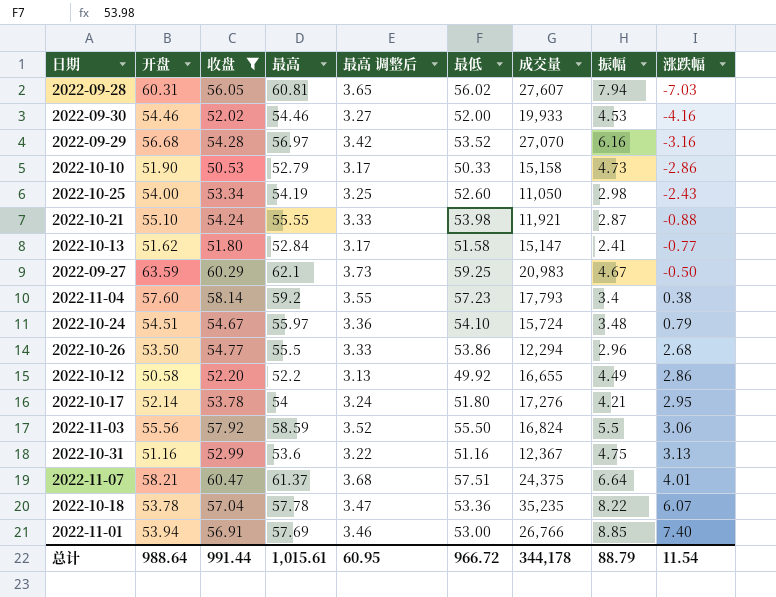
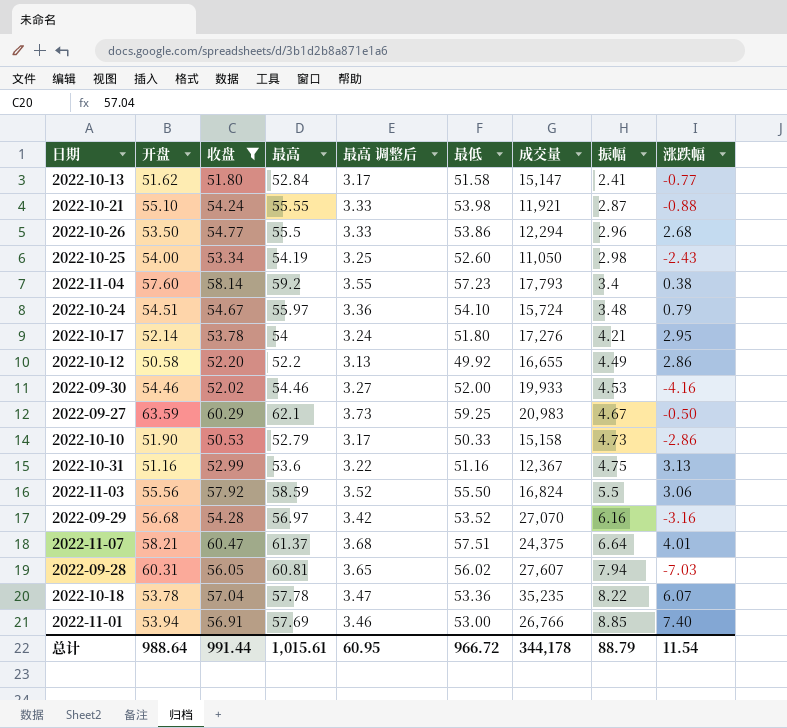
row order: 涨跌幅 ascending -> 振幅 ascending

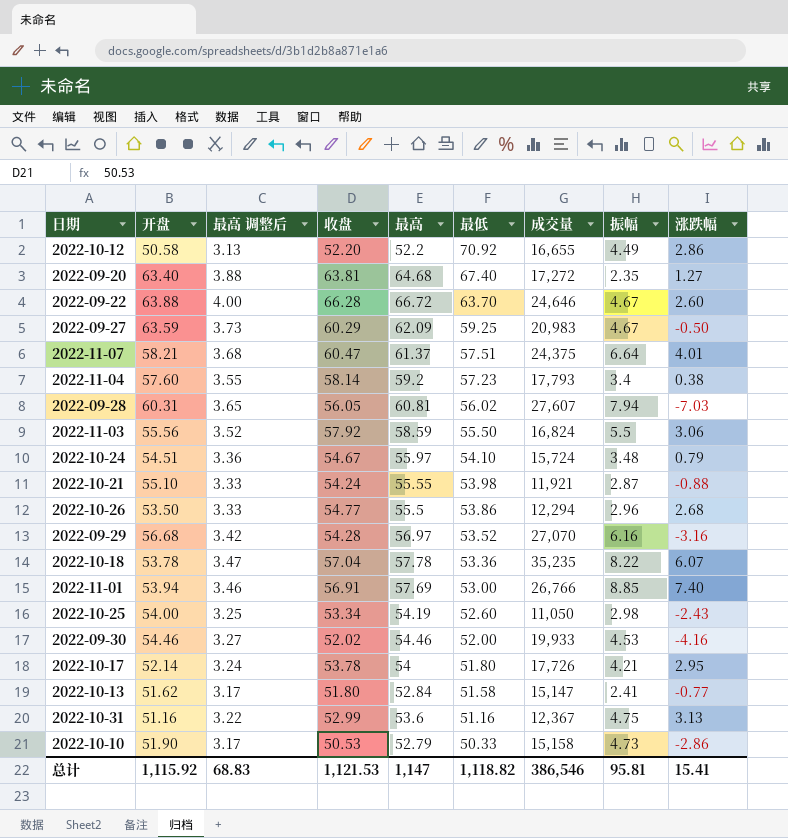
filter: 收盘 <= 60.47 -> none
row order: 振幅 ascending -> 最低 descending
column 最高 调整后 | position: 5 -> 3
2022-10-12 | 最低: 49.92 -> 70.92
2022-09-27 | 最高: 62.1 -> 62.09
2022-10-17 | 成交量: 17,276 -> 17,726
总计 | 开盘: 988.64 -> 1,115.92
总计 | 最高 调整后: 60.95 -> 68.83
总计 | 收盘: 991.44 -> 1,121.53
总计 | 最高: 1,015.61 -> 1,147
总计 | 最低: 966.72 -> 1,118.82
总计 | 成交量: 344,178 -> 386,546
总计 | 振幅: 88.79 -> 95.81
总计 | 涨跌幅: 11.54 -> 15.41

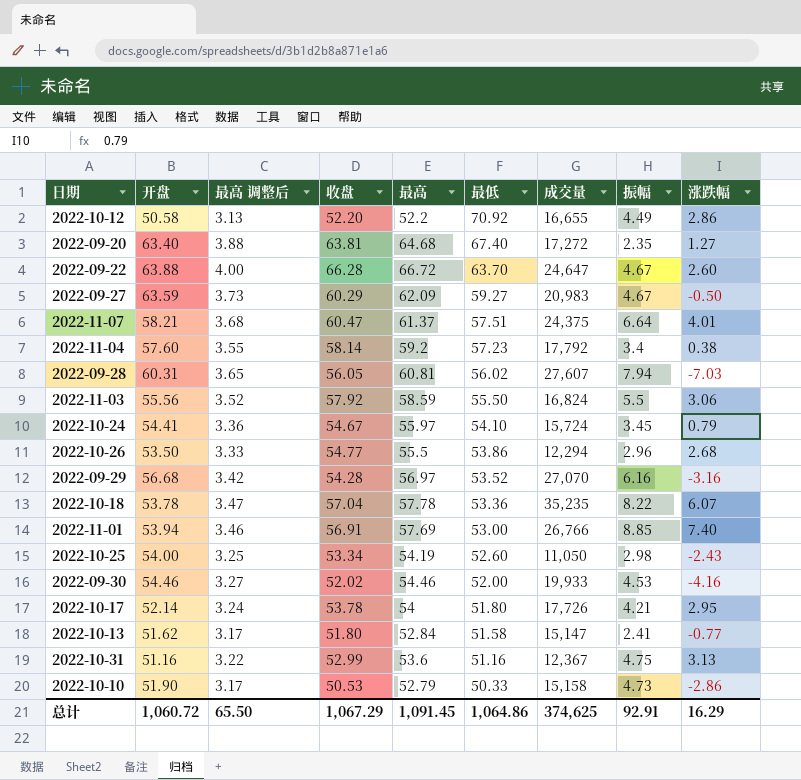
row 2022-10-21: 55.10 | 3.33 | 54.24 | 55.55 | 53.98 | 11,921 | 2.87 | -0.88 -> none
2022-09-22 | 成交量: 24,646 -> 24,647
2022-09-27 | 最低: 59.25 -> 59.27
2022-11-04 | 成交量: 17,793 -> 17,792
2022-10-24 | 开盘: 54.51 -> 54.41
2022-10-24 | 振幅: 3.48 -> 3.45
总计 | 开盘: 1,115.92 -> 1,060.72
总计 | 最高 调整后: 68.83 -> 65.50
总计 | 收盘: 1,121.53 -> 1,067.29
总计 | 最高: 1,147 -> 1,091.45
总计 | 最低: 1,118.82 -> 1,064.86
总计 | 成交量: 386,546 -> 374,625
总计 | 振幅: 95.81 -> 92.91
总计 | 涨跌幅: 15.41 -> 16.29

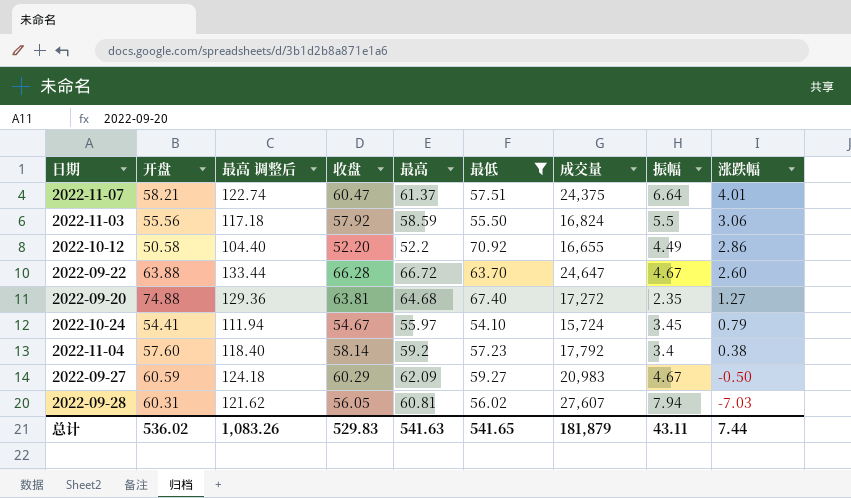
filter: none -> 最低 >= 54.10
row order: 最低 descending -> 涨跌幅 descending
column 最高 调整后 | formula: [最高] * 0.06 -> [最高] * 2
2022-09-20 | 开盘: 63.40 -> 74.88
2022-09-27 | 开盘: 63.59 -> 60.59
总计 | 开盘: 1,060.72 -> 536.02
总计 | 最高 调整后: 65.50 -> 1,083.26
总计 | 收盘: 1,067.29 -> 529.83
总计 | 最高: 1,091.45 -> 541.63
总计 | 最低: 1,064.86 -> 541.65
总计 | 成交量: 374,625 -> 181,879
总计 | 振幅: 92.91 -> 43.11
总计 | 涨跌幅: 16.29 -> 7.44

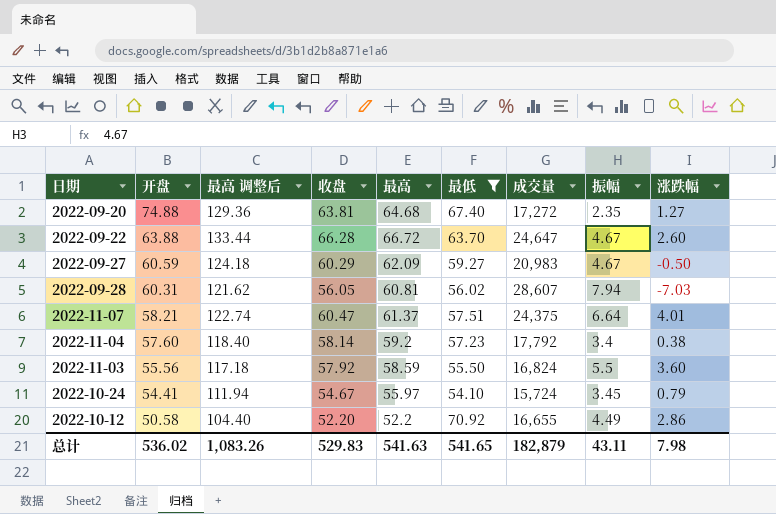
row order: 涨跌幅 descending -> 开盘 descending
2022-09-28 | 成交量: 27,607 -> 28,607
2022-11-03 | 涨跌幅: 3.06 -> 3.60
总计 | 成交量: 181,879 -> 182,879
总计 | 涨跌幅: 7.44 -> 7.98

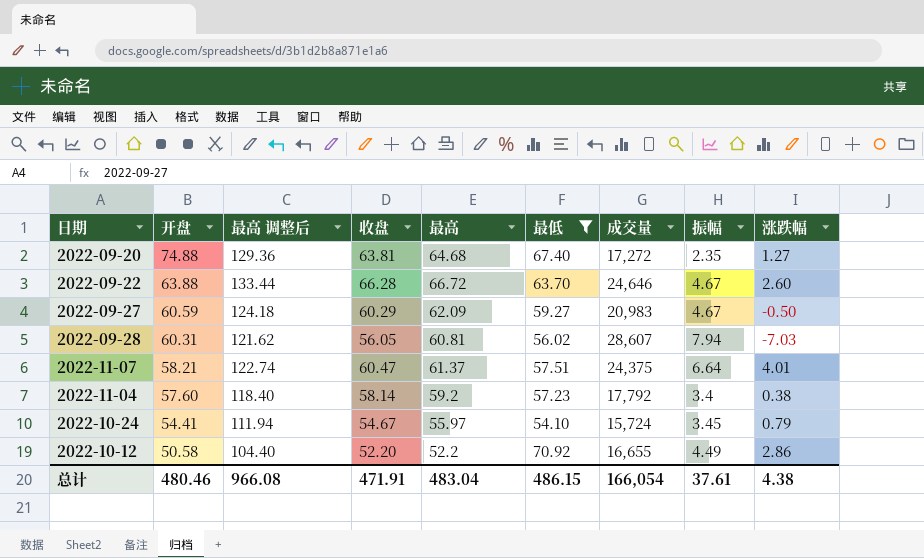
row 2022-11-03: 55.56 | 117.18 | 57.92 | 58.59 | 55.50 | 16,824 | 5.5 | 3.60 -> none
2022-09-22 | 成交量: 24,647 -> 24,646
总计 | 开盘: 536.02 -> 480.46
总计 | 最高 调整后: 1,083.26 -> 966.08
总计 | 收盘: 529.83 -> 471.91
总计 | 最高: 541.63 -> 483.04
总计 | 最低: 541.65 -> 486.15
总计 | 成交量: 182,879 -> 166,054
总计 | 振幅: 43.11 -> 37.61
总计 | 涨跌幅: 7.98 -> 4.38

